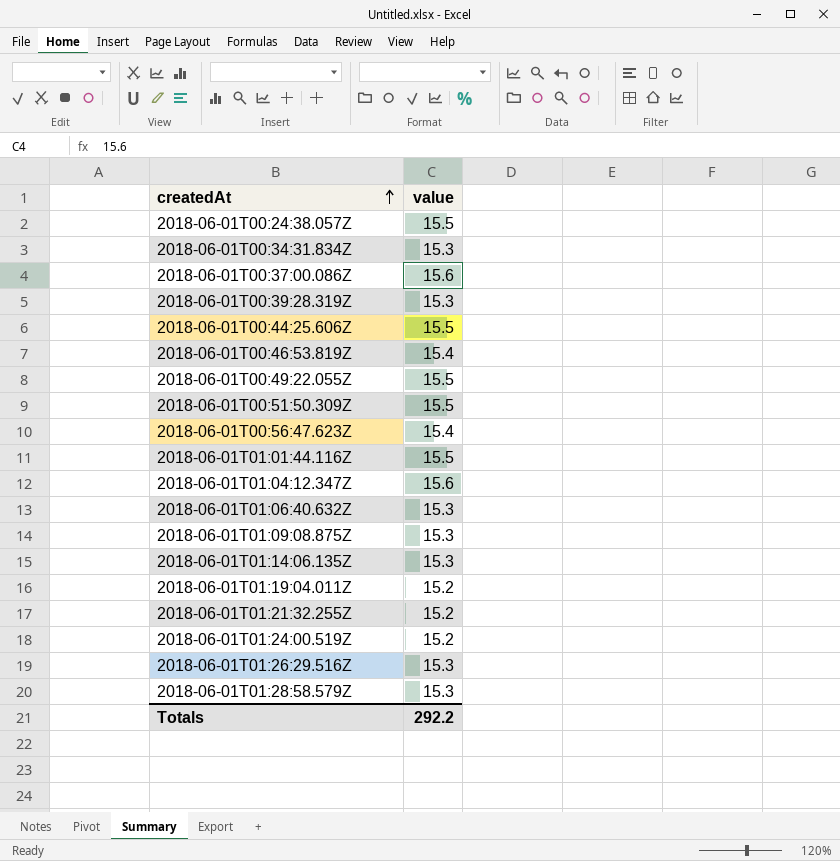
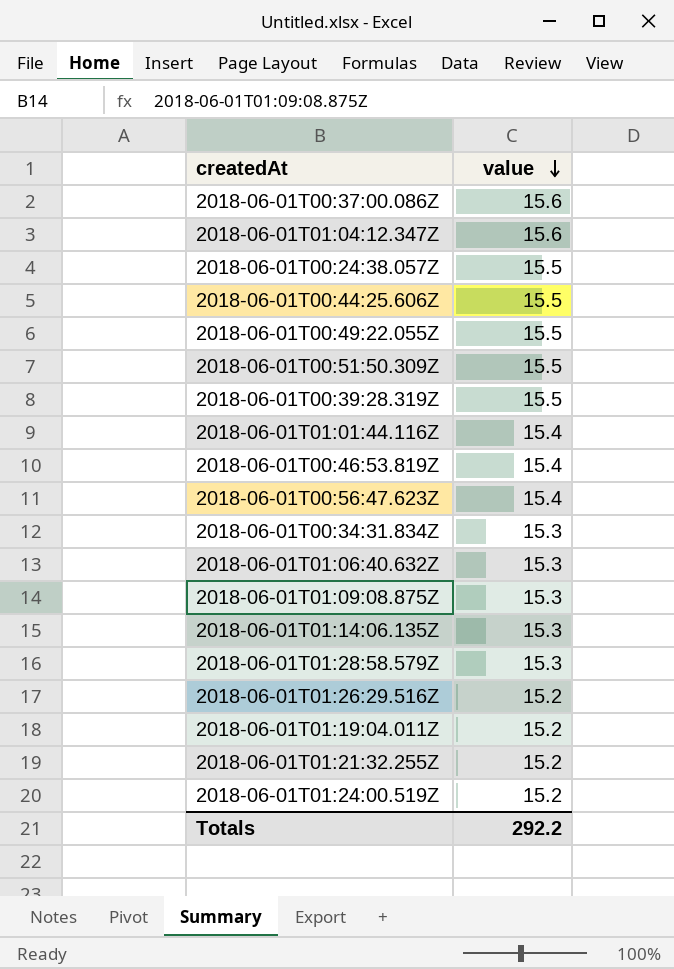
row order: createdAt ascending -> value descending
2018-06-01T00:39:28.319Z | value: 15.3 -> 15.5
2018-06-01T01:01:44.116Z | value: 15.5 -> 15.4
2018-06-01T01:26:29.516Z | value: 15.3 -> 15.2

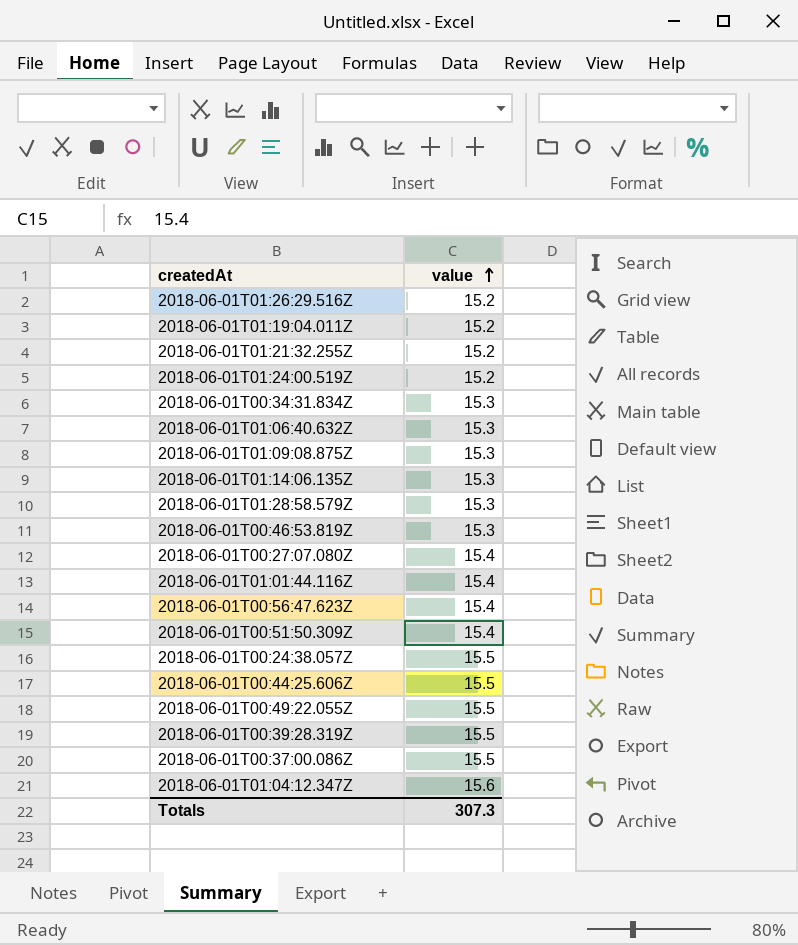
row order: value descending -> value ascending
2018-06-01T00:46:53.819Z | value: 15.4 -> 15.3
row 2018-06-01T00:27:07.080Z: none -> 15.4
2018-06-01T00:51:50.309Z | value: 15.5 -> 15.4
2018-06-01T00:37:00.086Z | value: 15.6 -> 15.5
Totals | value: 292.2 -> 307.3

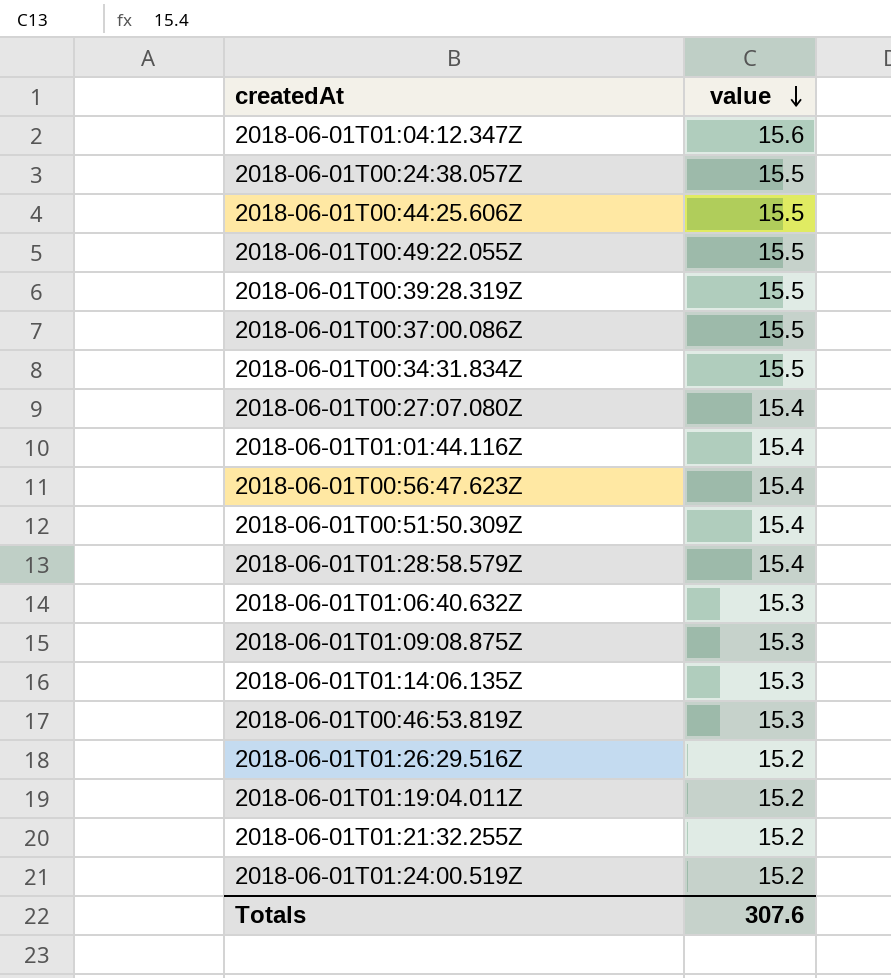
row order: value ascending -> value descending
2018-06-01T00:34:31.834Z | value: 15.3 -> 15.5
2018-06-01T01:28:58.579Z | value: 15.3 -> 15.4
Totals | value: 307.3 -> 307.6

